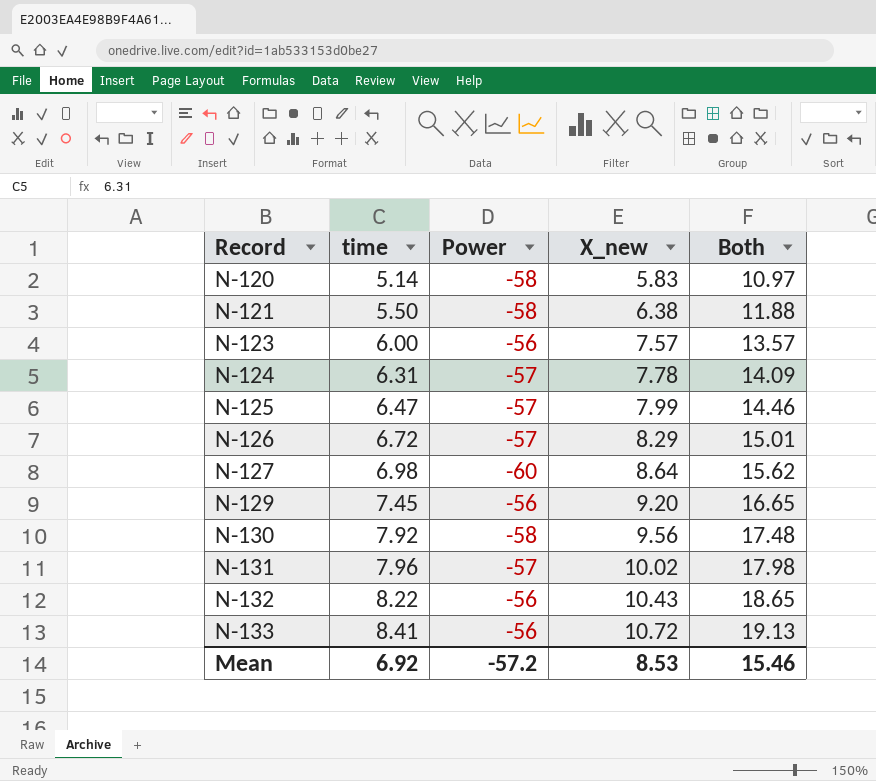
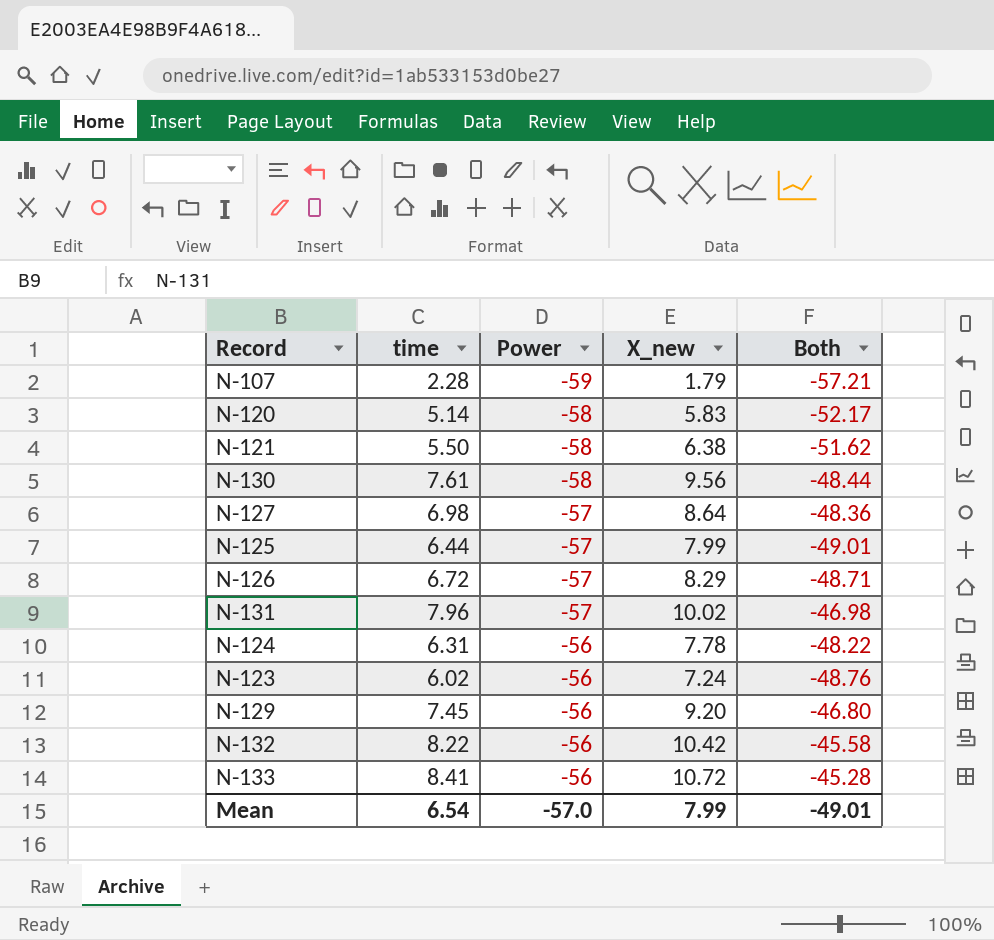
row order: Record ascending -> Power ascending
column Both | formula: [time] + [X_new] -> [Power] + [X_new]
row N-107: none -> 2.28 | -59 | 1.79 | -57.21
N-130 | time: 7.92 -> 7.61
N-127 | Power: -60 -> -57
N-125 | time: 6.47 -> 6.44
N-124 | Power: -57 -> -56
N-123 | time: 6.00 -> 6.02
N-123 | X_new: 7.57 -> 7.24
N-132 | X_new: 10.43 -> 10.42
Mean | time: 6.92 -> 6.54
Mean | Power: -57.2 -> -57.0
Mean | X_new: 8.53 -> 7.99
Mean | Both: 15.46 -> -49.01

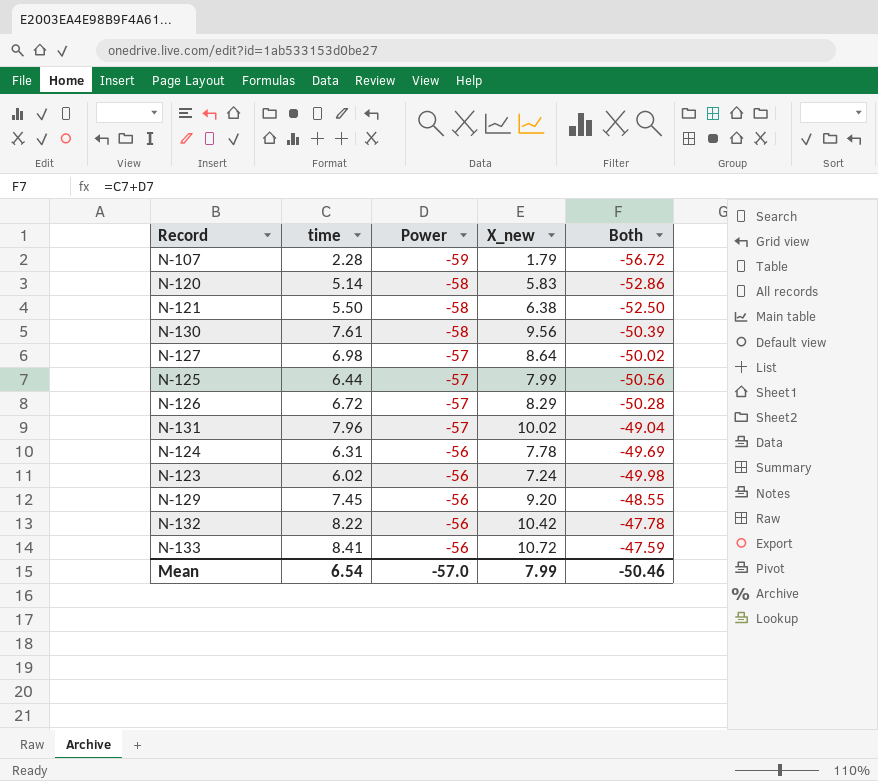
column Both | formula: [Power] + [X_new] -> [time] + [Power]
Mean | Both: -49.01 -> -50.46

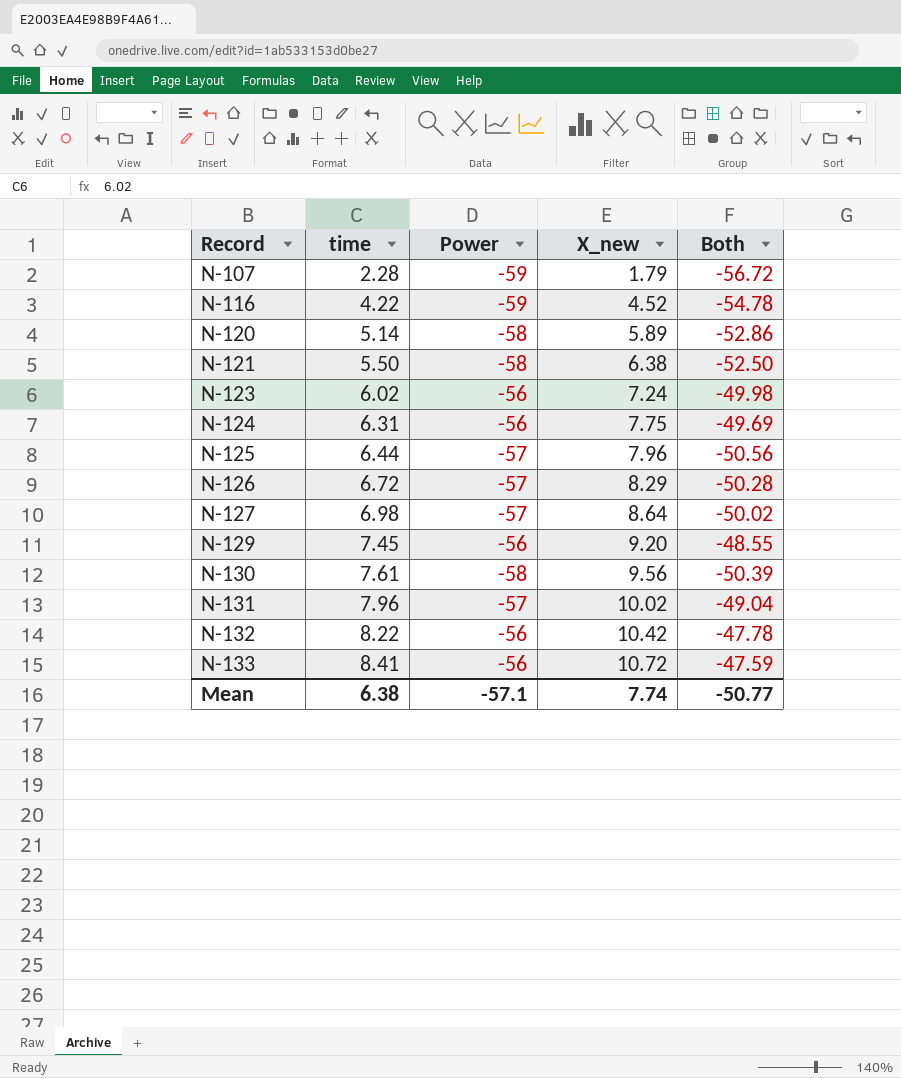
row order: Power ascending -> Record ascending
row N-116: none -> 4.22 | -59 | 4.52 | -54.78
N-120 | X_new: 5.83 -> 5.89
N-124 | X_new: 7.78 -> 7.75
N-125 | X_new: 7.99 -> 7.96
Mean | time: 6.54 -> 6.38
Mean | Power: -57.0 -> -57.1
Mean | X_new: 7.99 -> 7.74
Mean | Both: -50.46 -> -50.77

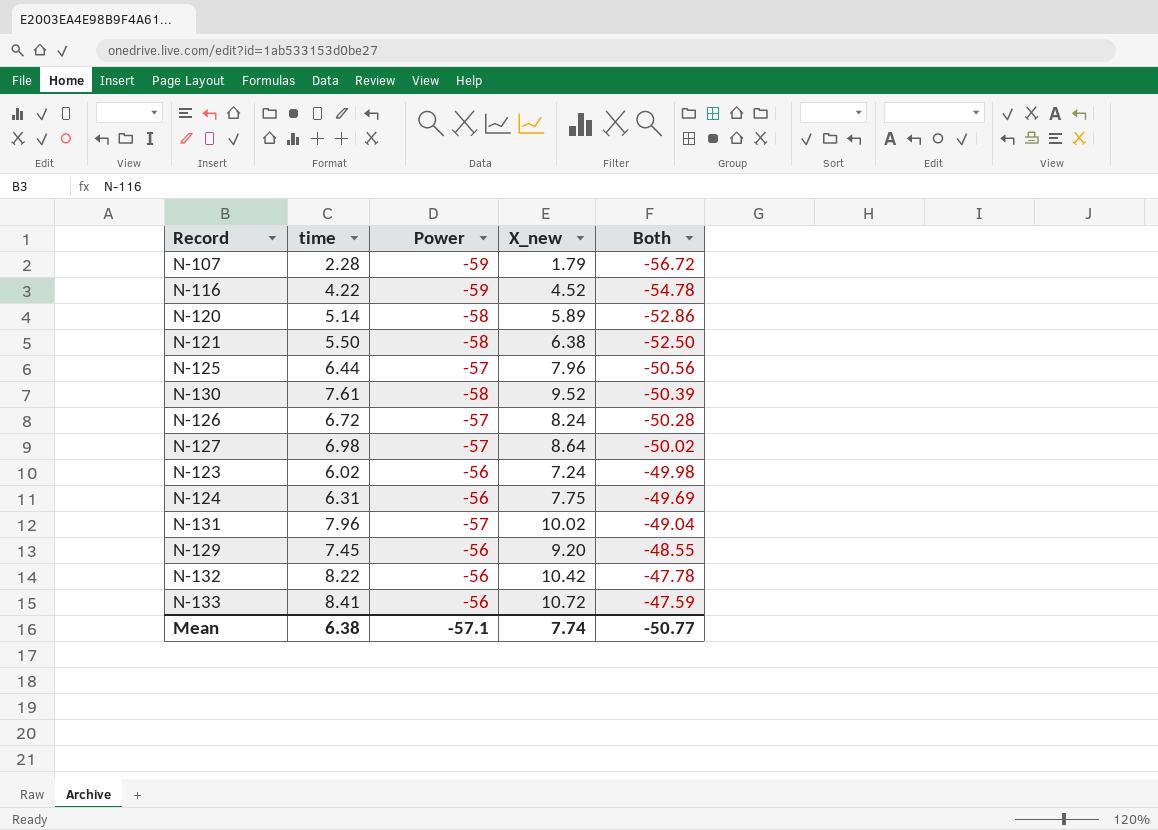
row order: Record ascending -> Both ascending
N-130 | X_new: 9.56 -> 9.52
N-126 | X_new: 8.29 -> 8.24

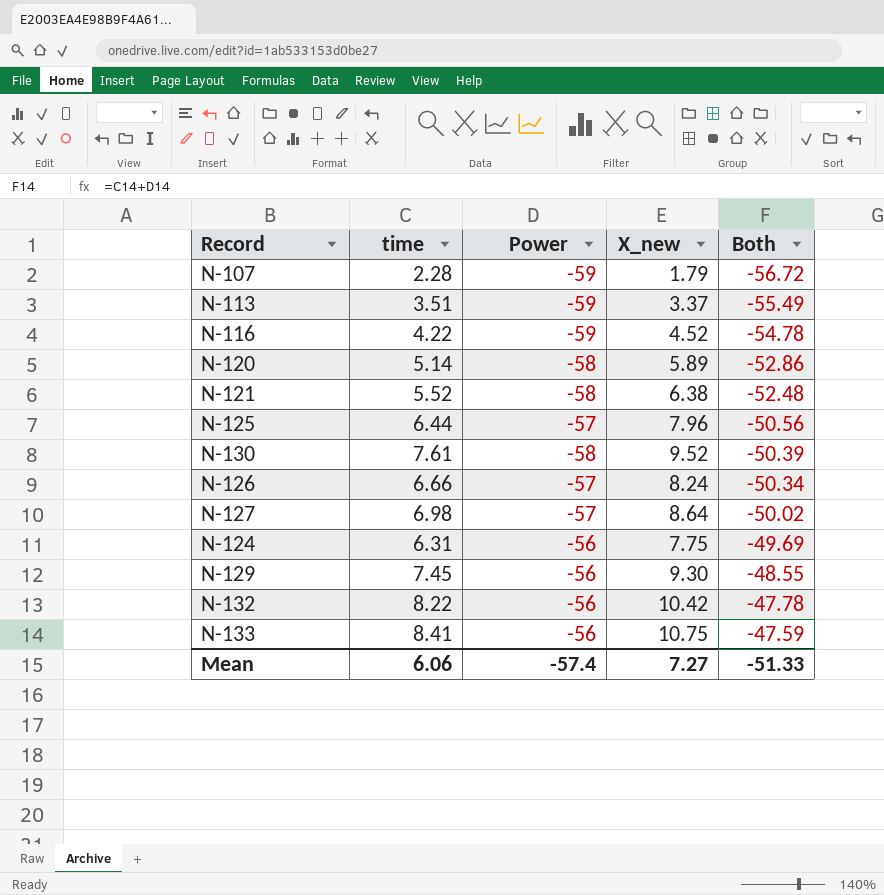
row N-123: 6.02 | -56 | 7.24 | -49.98 -> none
row N-131: 7.96 | -57 | 10.02 | -49.04 -> none
row N-113: none -> 3.51 | -59 | 3.37 | -55.49
N-121 | time: 5.50 -> 5.52
N-121 | Both: -52.50 -> -52.48
N-126 | time: 6.72 -> 6.66
N-126 | Both: -50.28 -> -50.34
N-129 | X_new: 9.20 -> 9.30
N-133 | X_new: 10.72 -> 10.75
Mean | time: 6.38 -> 6.06
Mean | Power: -57.1 -> -57.4
Mean | X_new: 7.74 -> 7.27
Mean | Both: -50.77 -> -51.33

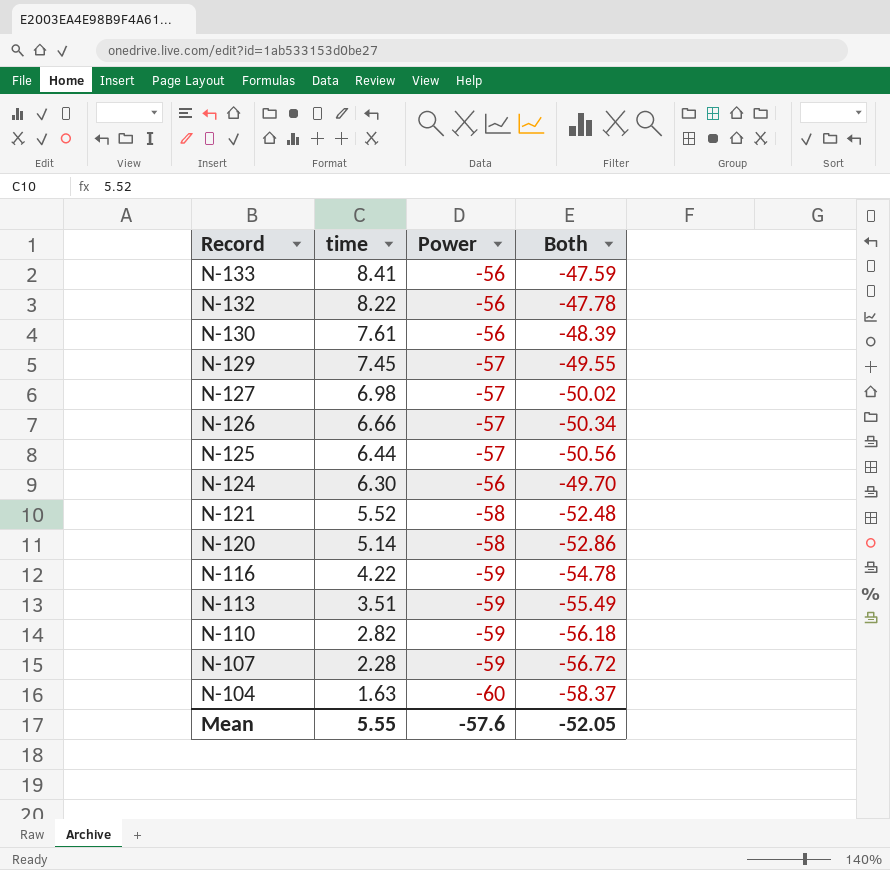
row order: Both ascending -> Record descending
column X_new | position: 4 -> none
N-130 | Power: -58 -> -56
N-130 | Both: -50.39 -> -48.39
N-129 | Power: -56 -> -57
N-129 | Both: -48.55 -> -49.55
N-124 | time: 6.31 -> 6.30
N-124 | Both: -49.69 -> -49.70
row N-110: none -> 2.82 | -59 | -56.18
row N-104: none -> 1.63 | -60 | -58.37
Mean | time: 6.06 -> 5.55
Mean | Power: -57.4 -> -57.6
Mean | Both: -51.33 -> -52.05

